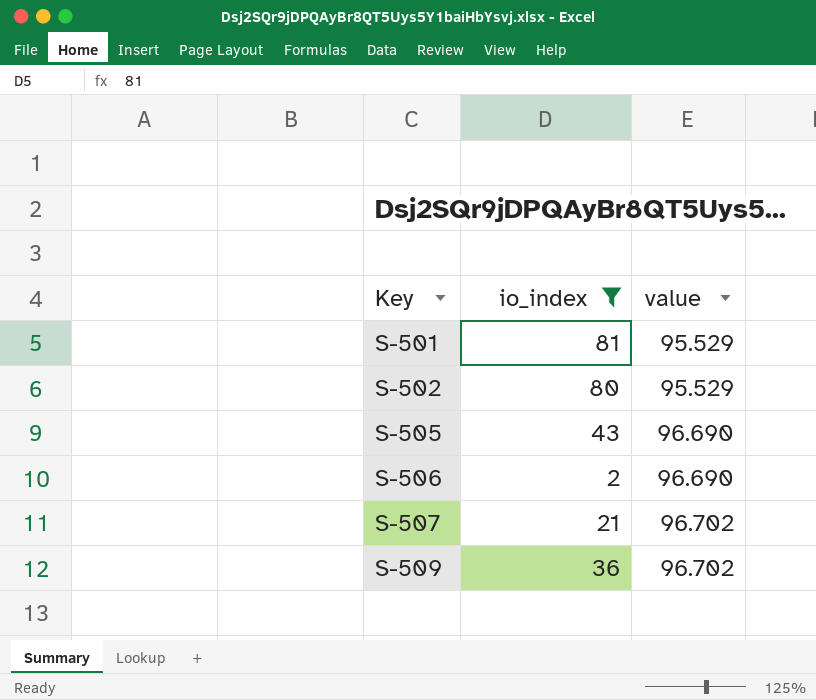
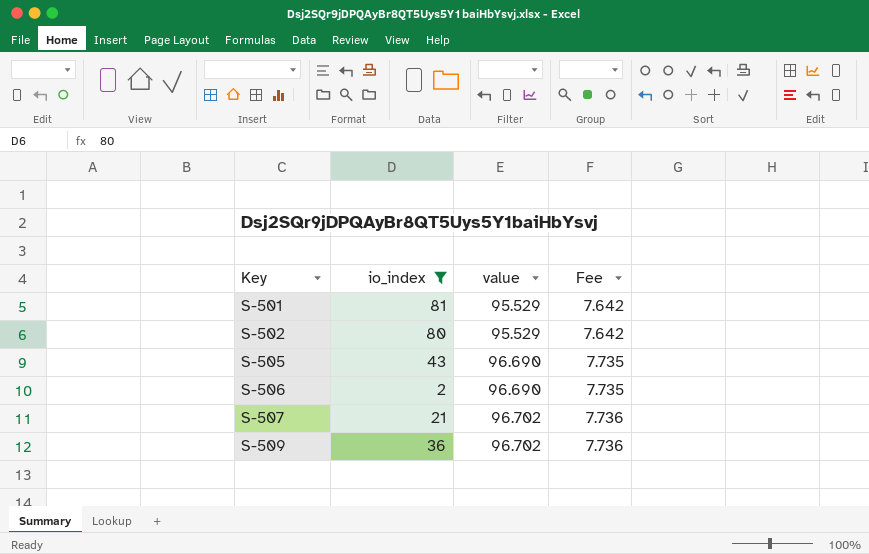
column Fee | formula: none -> [value] * 0.08

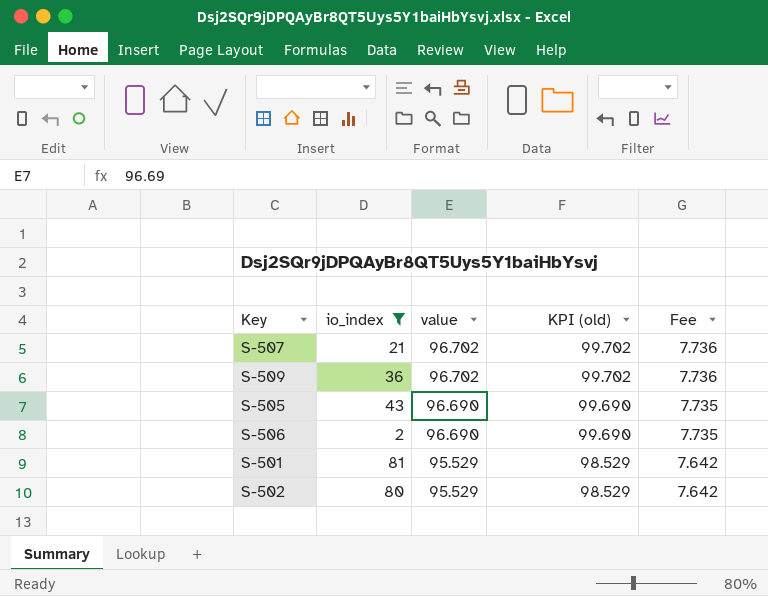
row order: Key ascending -> value descending
column KPI (old) | formula: none -> [value] + 3

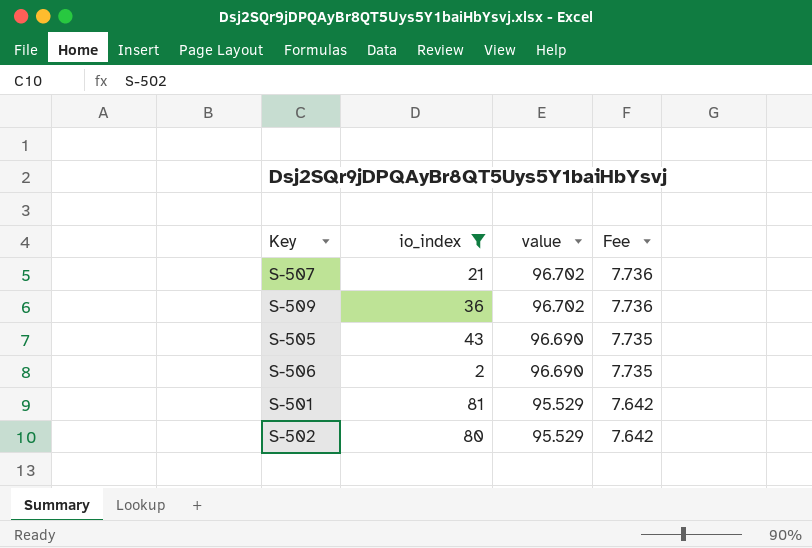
column KPI (old) | formula: [value] + 3 -> none

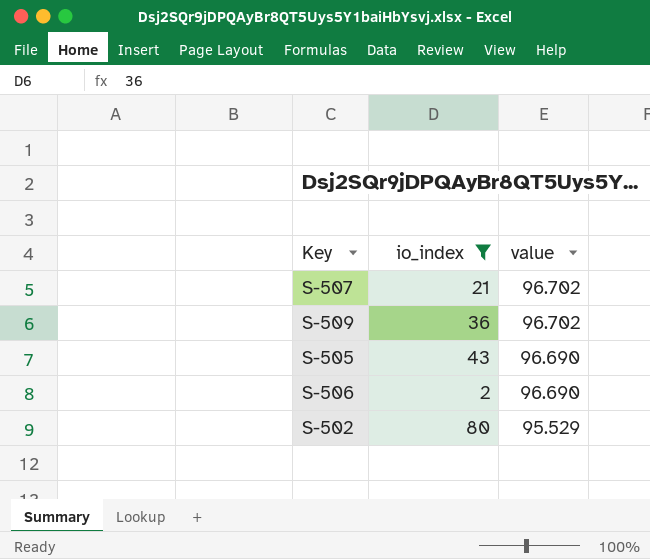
column Fee | formula: [value] * 0.08 -> none
row S-501: 81 | 95.529 | 7.642 -> none

